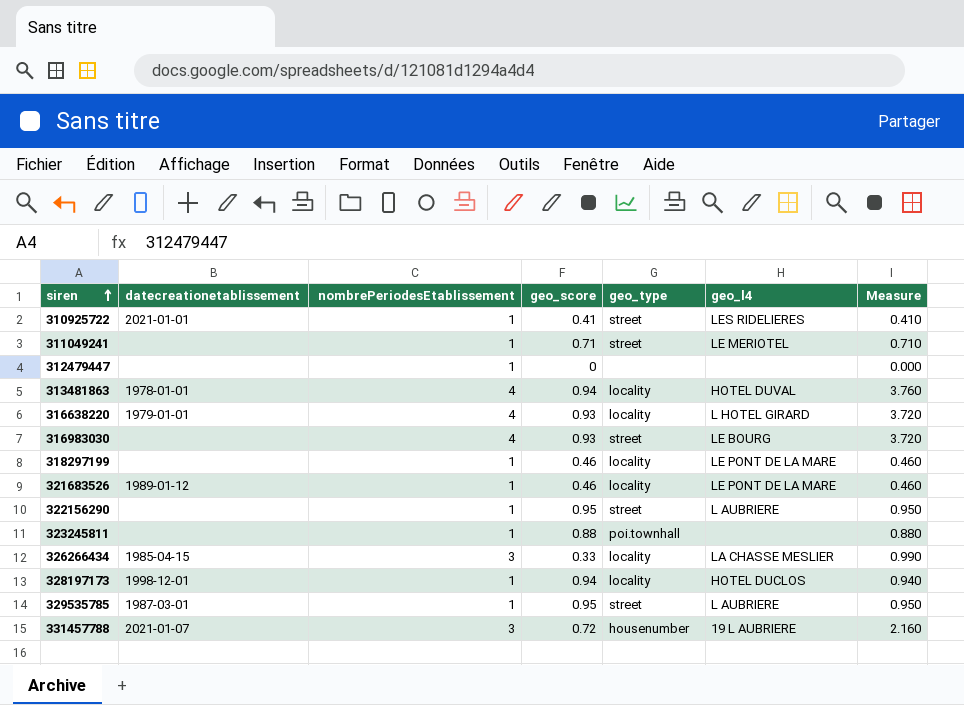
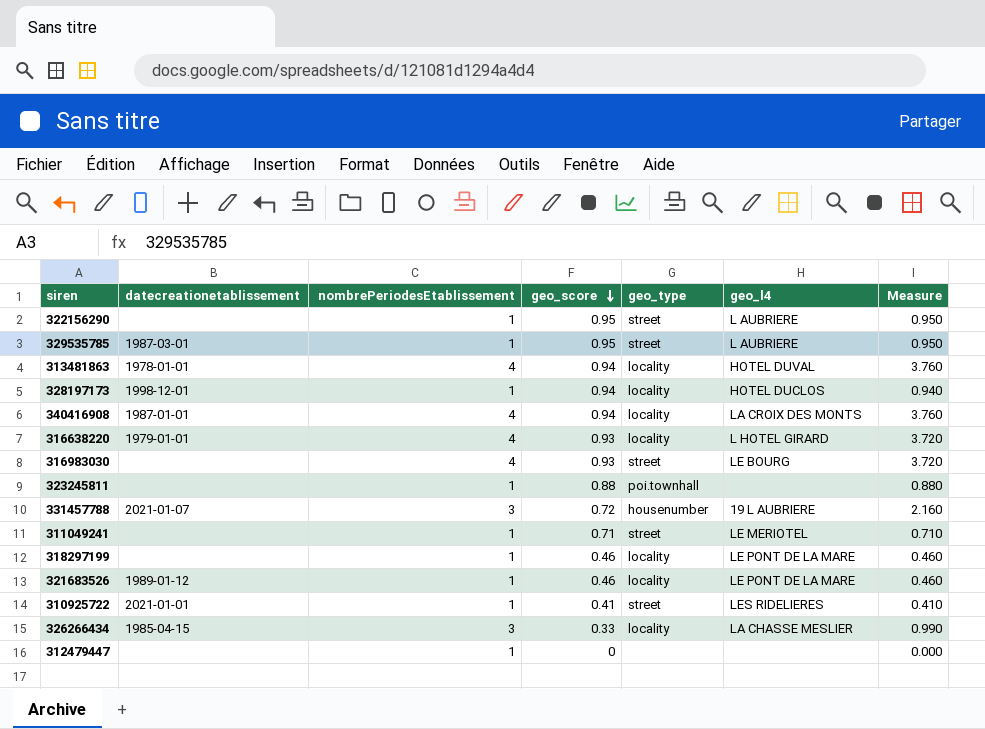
row order: siren ascending -> geo_score descending
row 340416908: none -> 1987-01-01 | 4 | 0.94 | locality | LA CROIX DES MONTS | 3.760

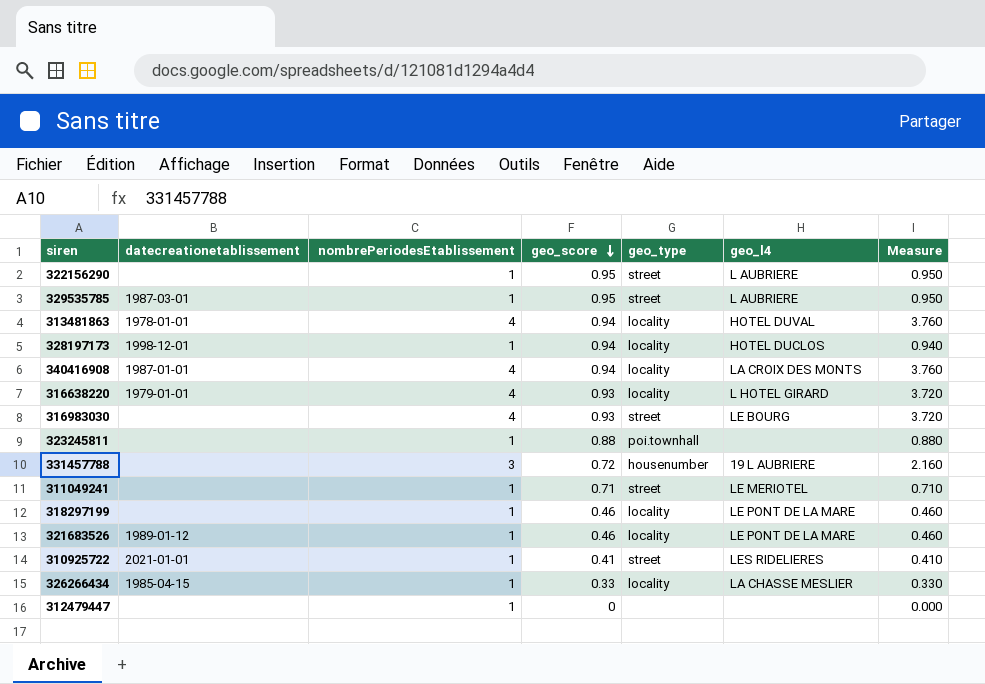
331457788 | datecreationetablissement: 2021-01-07 -> none
326266434 | nombrePeriodesEtablissement: 3 -> 1
326266434 | Measure: 0.990 -> 0.330

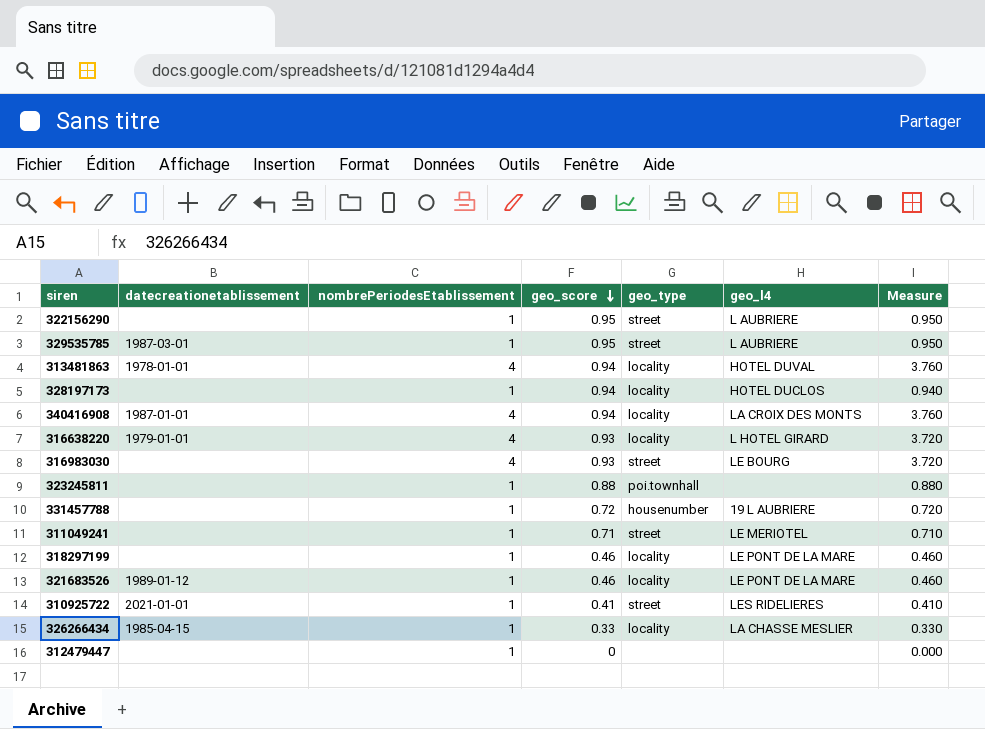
328197173 | datecreationetablissement: 1998-12-01 -> none
331457788 | nombrePeriodesEtablissement: 3 -> 1
331457788 | Measure: 2.160 -> 0.720

